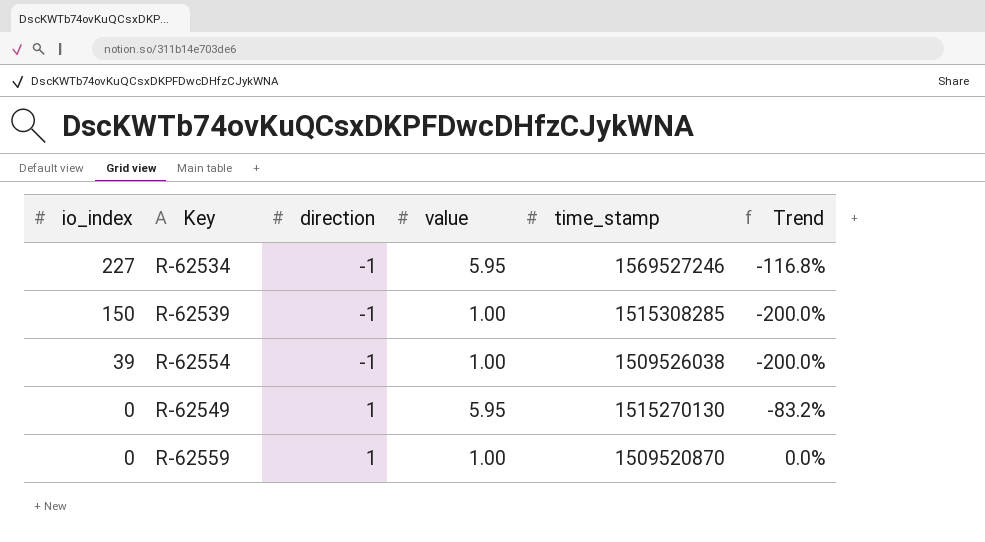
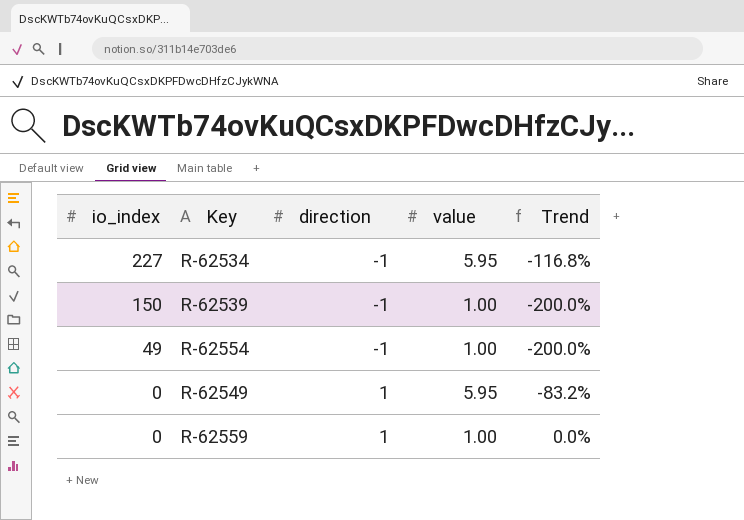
column time_stamp | position: 5 -> none
R-62554 | io_index: 39 -> 49

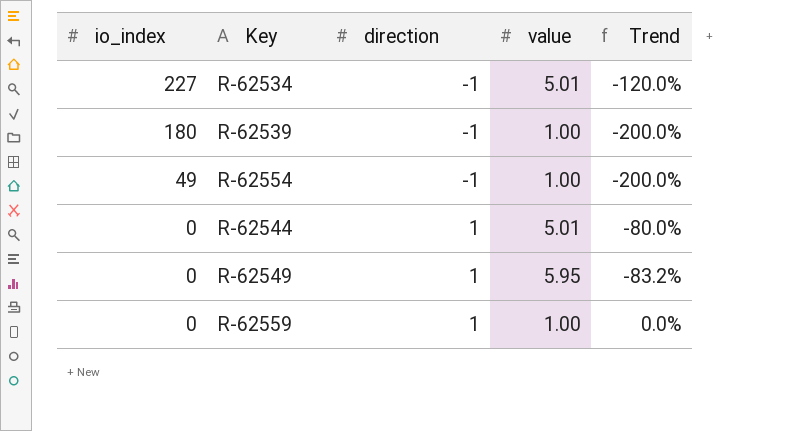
R-62534 | value: 5.95 -> 5.01
R-62534 | Trend: -116.8% -> -120.0%
R-62539 | io_index: 150 -> 180
row R-62544: none -> 0 | 1 | 5.01 | -80.0%

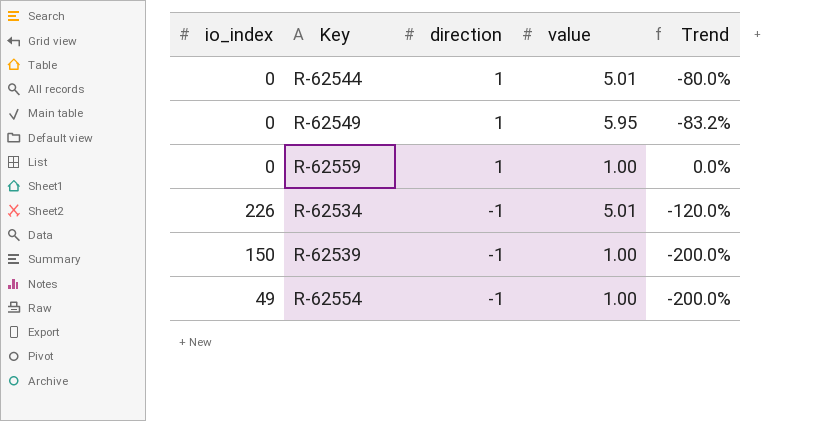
row order: io_index descending -> direction descending
R-62534 | io_index: 227 -> 226
R-62539 | io_index: 180 -> 150

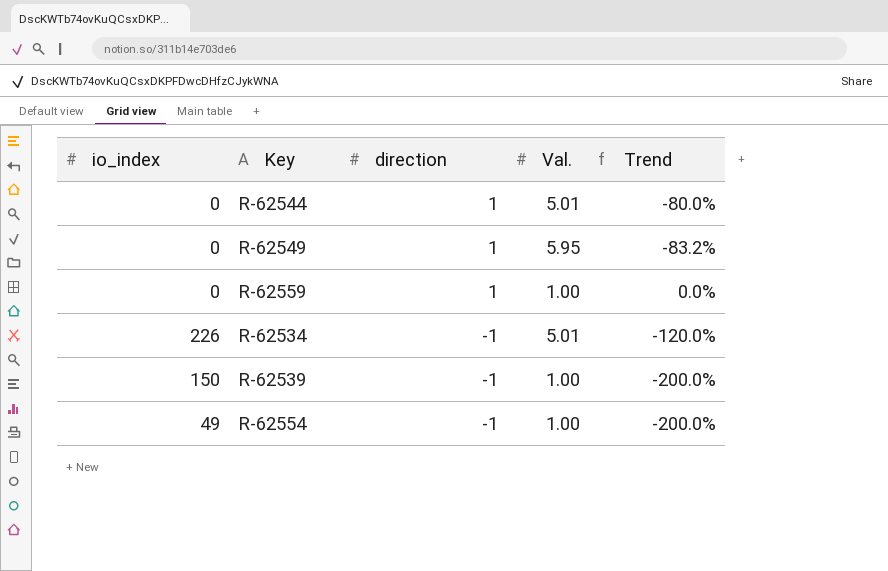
column name: value -> Val.

